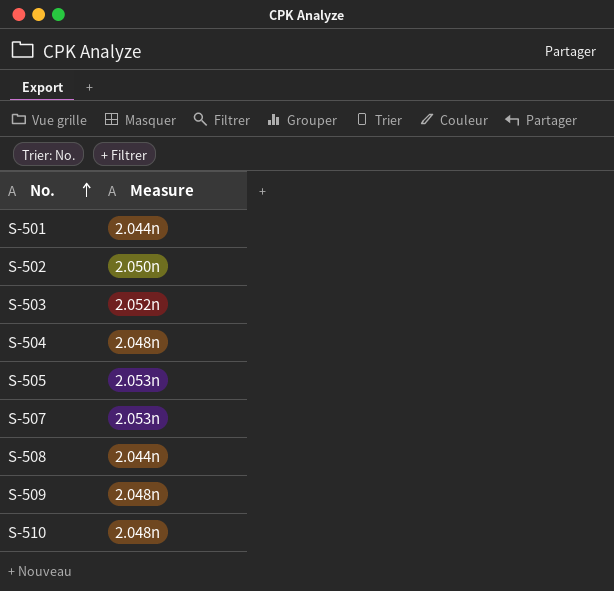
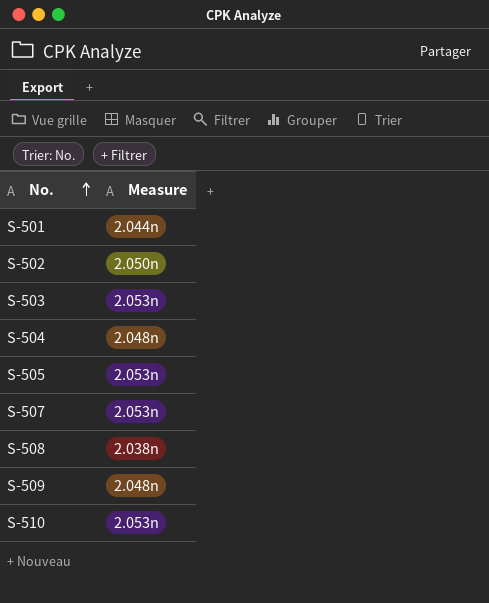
S-503 | Measure: 2.052n -> 2.053n
S-508 | Measure: 2.044n -> 2.038n
S-510 | Measure: 2.048n -> 2.053n

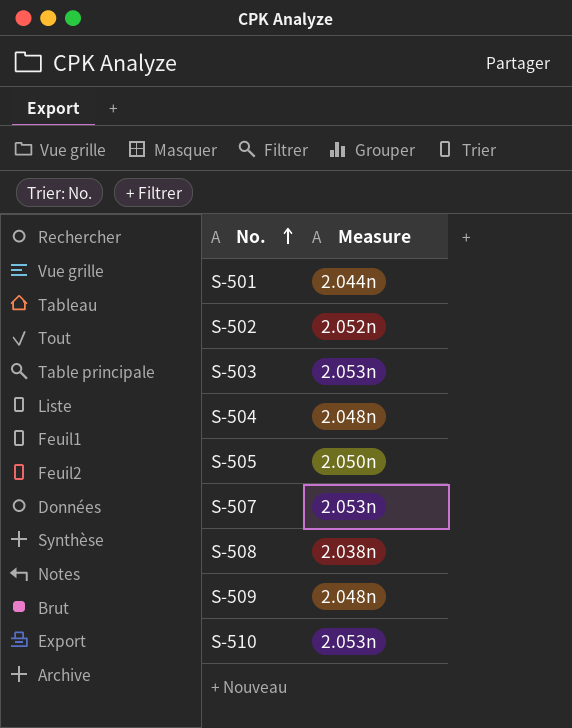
S-502 | Measure: 2.050n -> 2.052n
S-505 | Measure: 2.053n -> 2.050n

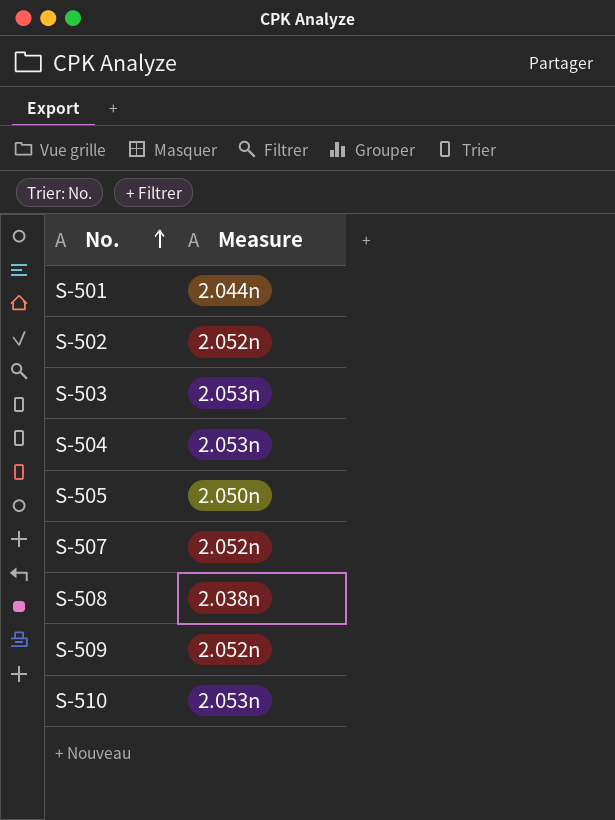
S-504 | Measure: 2.048n -> 2.053n
S-507 | Measure: 2.053n -> 2.052n
S-509 | Measure: 2.048n -> 2.052n

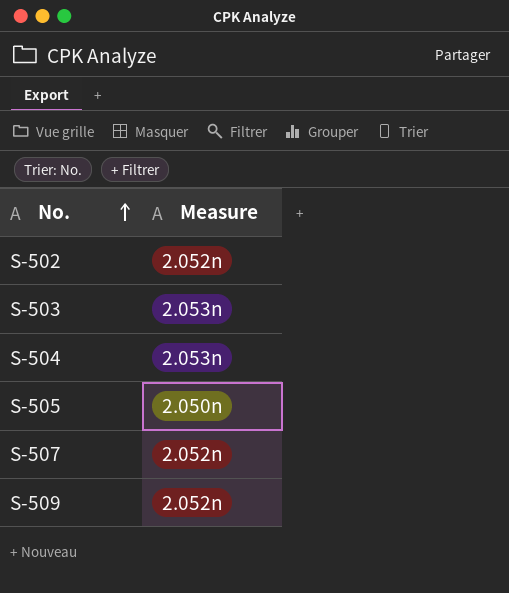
row S-501: 2.044n -> none
row S-508: 2.038n -> none
row S-510: 2.053n -> none

